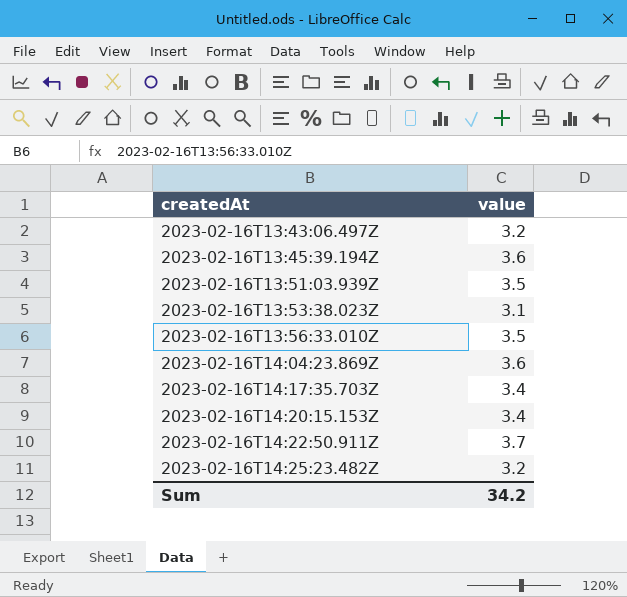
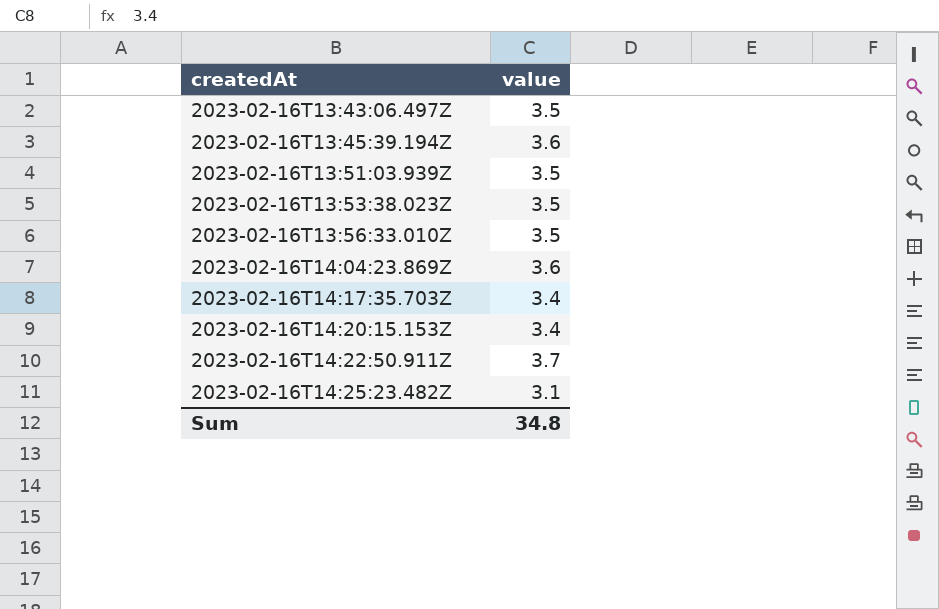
2023-02-16T13:43:06.497Z | value: 3.2 -> 3.5
2023-02-16T13:53:38.023Z | value: 3.1 -> 3.5
2023-02-16T14:25:23.482Z | value: 3.2 -> 3.1
Sum | value: 34.2 -> 34.8

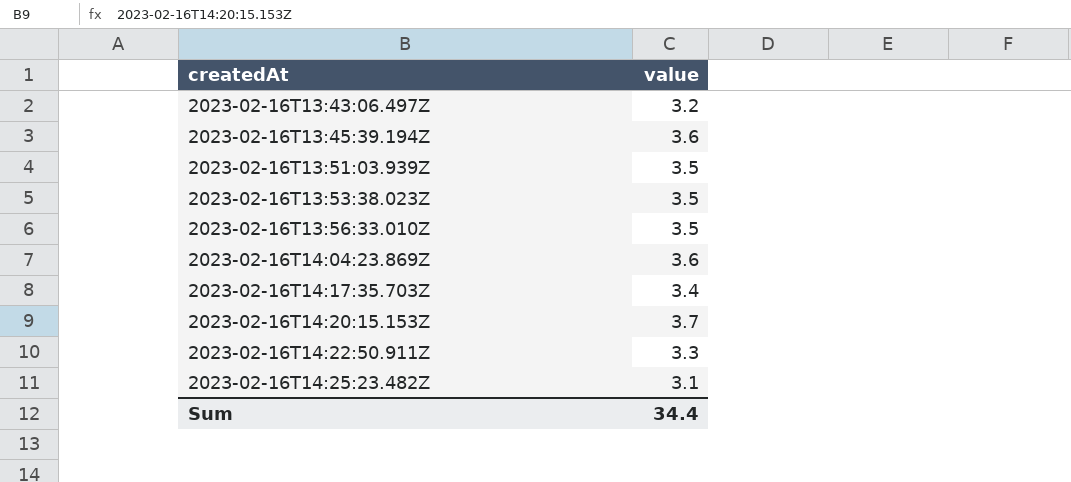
2023-02-16T13:43:06.497Z | value: 3.5 -> 3.2
2023-02-16T14:20:15.153Z | value: 3.4 -> 3.7
2023-02-16T14:22:50.911Z | value: 3.7 -> 3.3
Sum | value: 34.8 -> 34.4

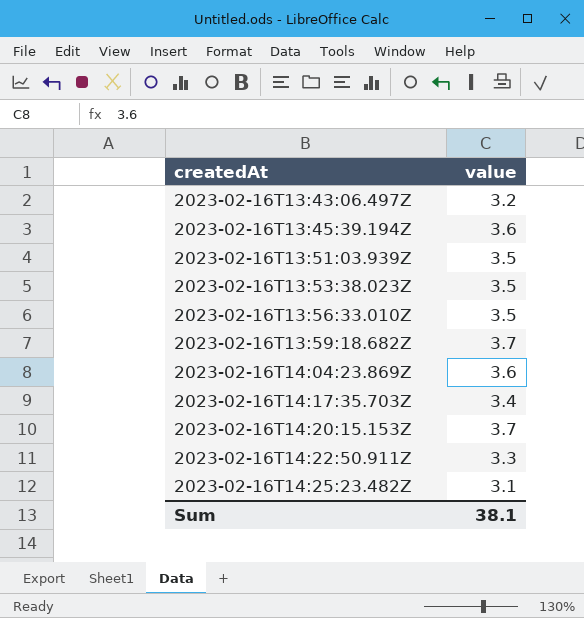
row 2023-02-16T13:59:18.682Z: none -> 3.7
Sum | value: 34.4 -> 38.1

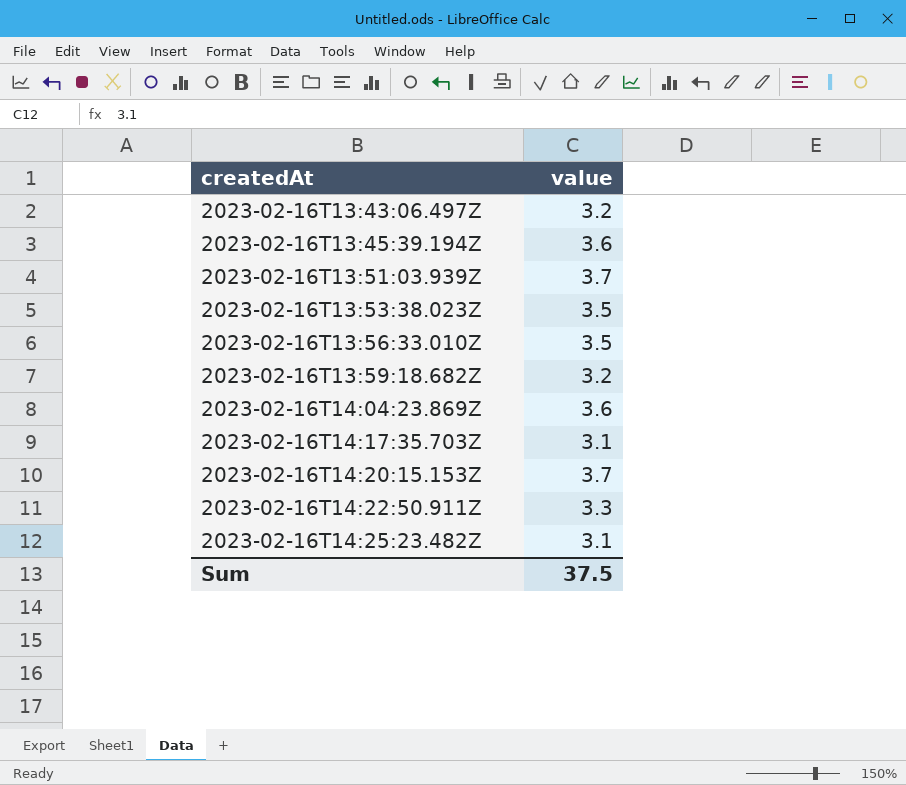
2023-02-16T13:51:03.939Z | value: 3.5 -> 3.7
2023-02-16T13:59:18.682Z | value: 3.7 -> 3.2
2023-02-16T14:17:35.703Z | value: 3.4 -> 3.1
Sum | value: 38.1 -> 37.5

